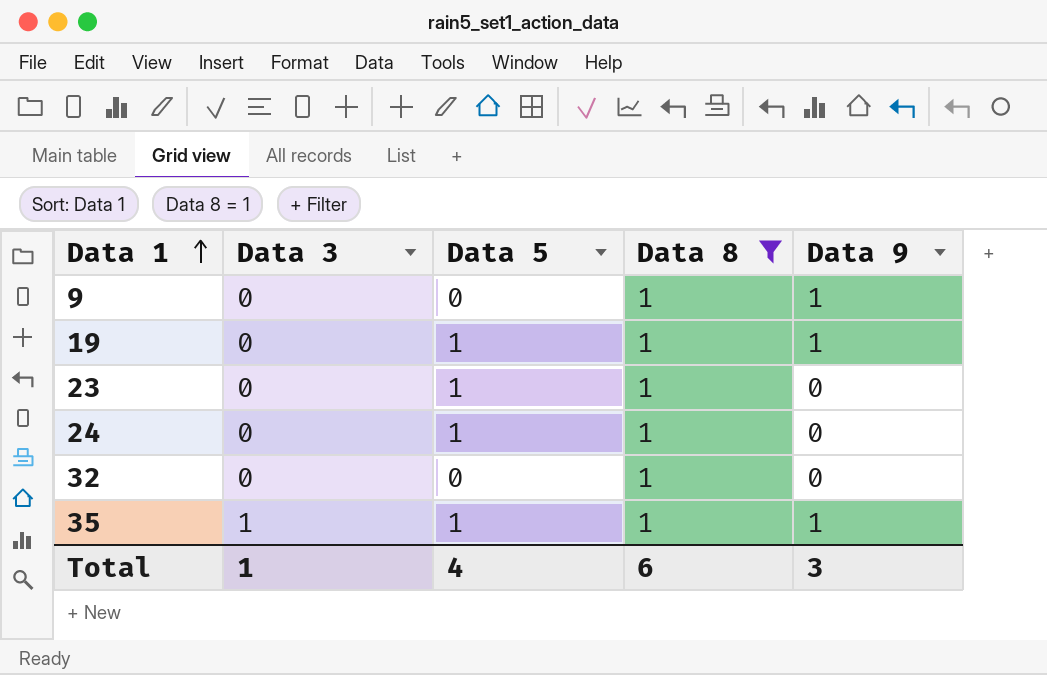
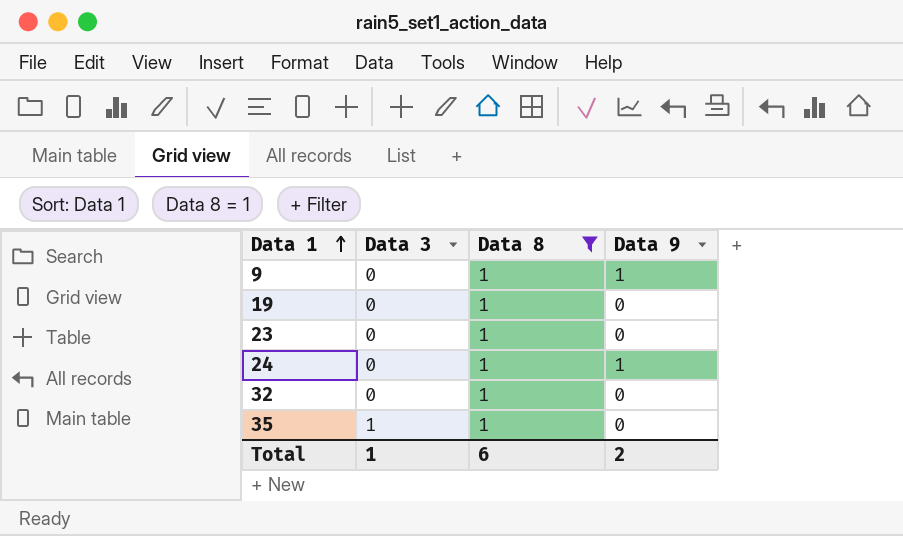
column Data 5 | position: 3 -> none
19 | Data 9: 1 -> 0
24 | Data 9: 0 -> 1
35 | Data 9: 1 -> 0
Total | Data 9: 3 -> 2

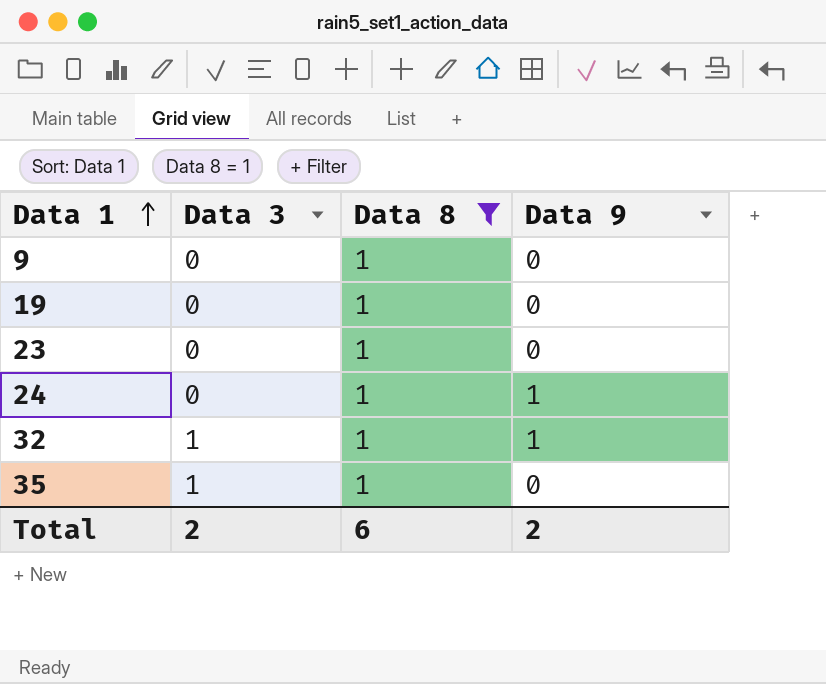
9 | Data 9: 1 -> 0
32 | Data 3: 0 -> 1
32 | Data 9: 0 -> 1
Total | Data 3: 1 -> 2

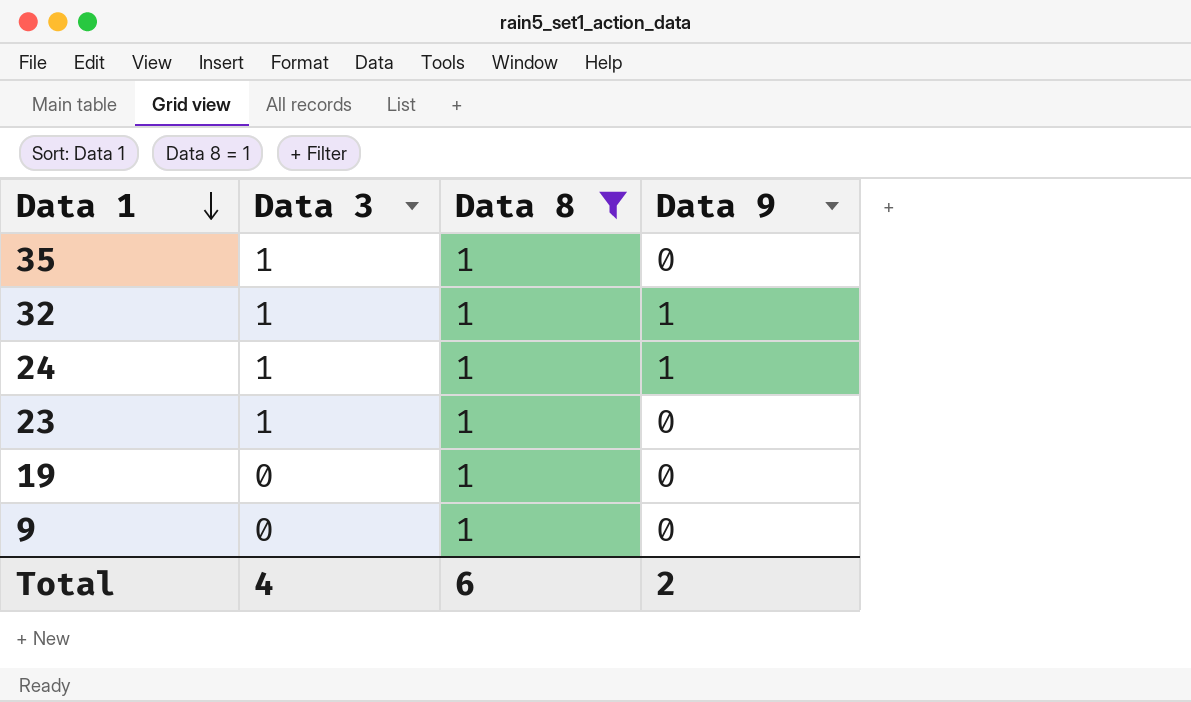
row order: Data 1 ascending -> Data 1 descending
24 | Data 3: 0 -> 1
23 | Data 3: 0 -> 1
Total | Data 3: 2 -> 4

